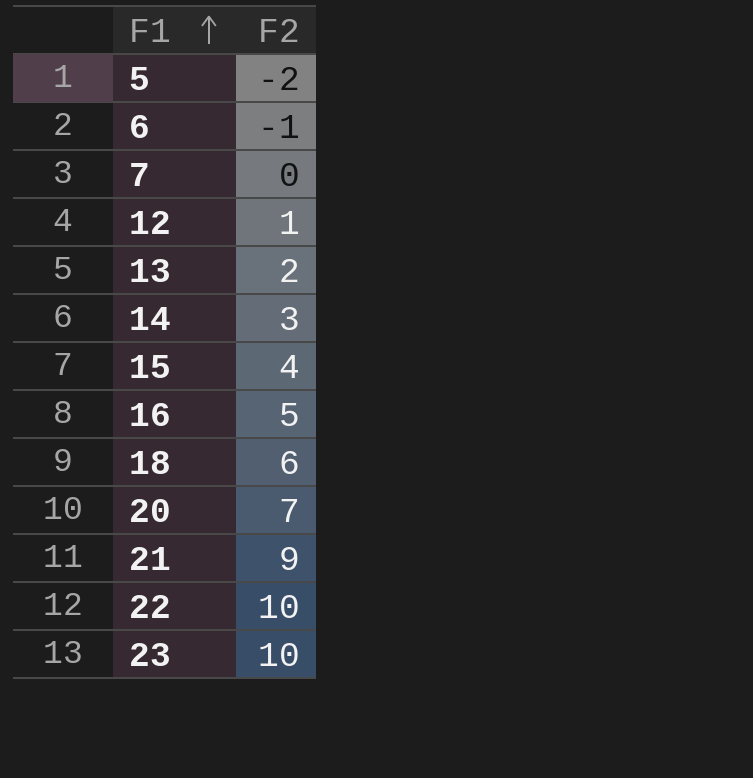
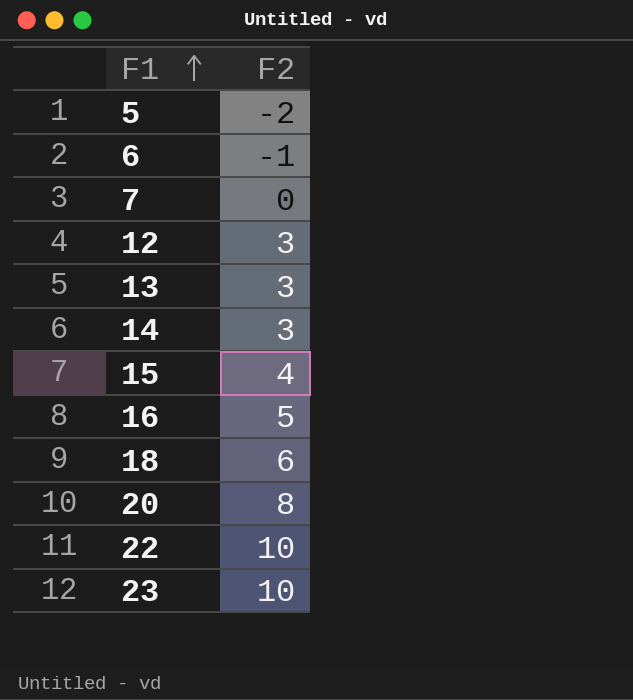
row 21: 9 -> none
12 | F2: 1 -> 3
13 | F2: 2 -> 3
20 | F2: 7 -> 8

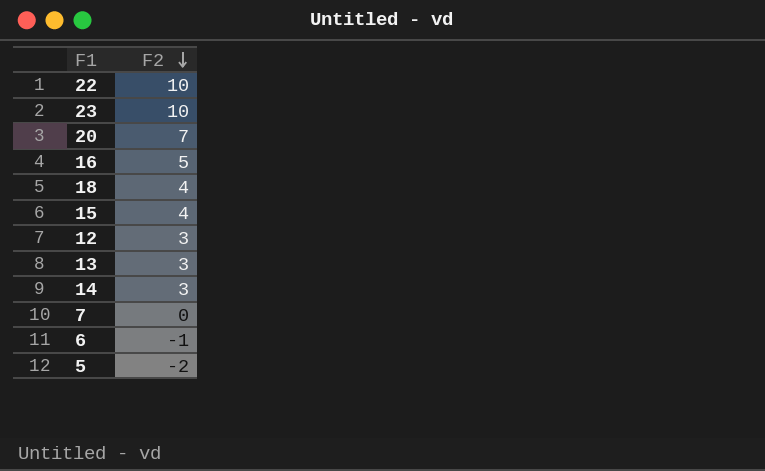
row order: F1 ascending -> F2 descending
20 | F2: 8 -> 7
18 | F2: 6 -> 4

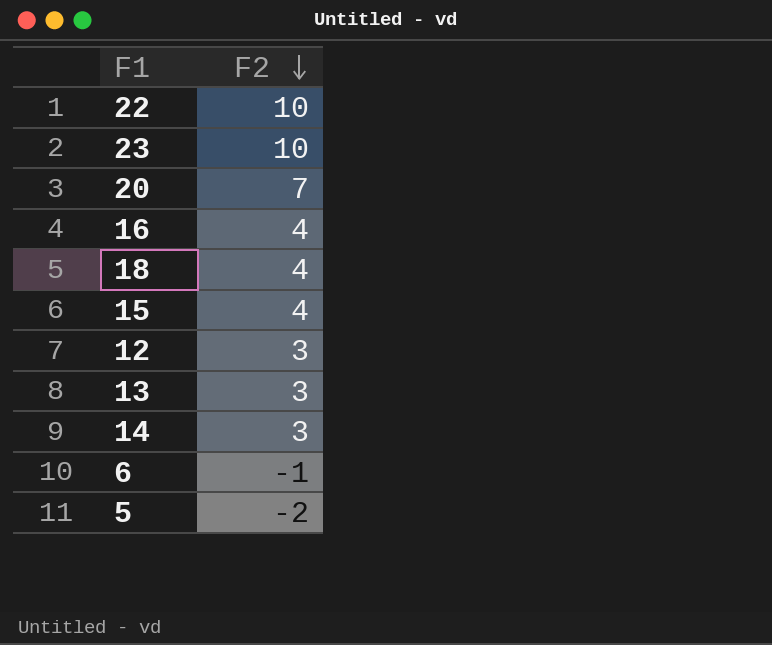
row 7: 0 -> none
16 | F2: 5 -> 4

